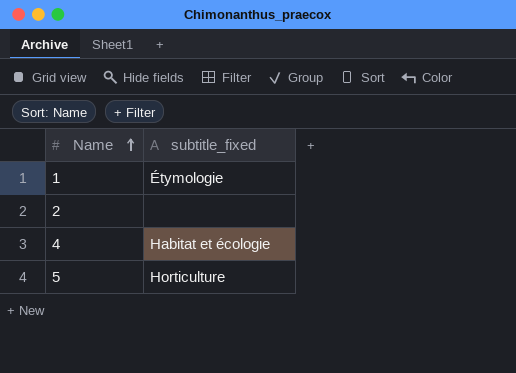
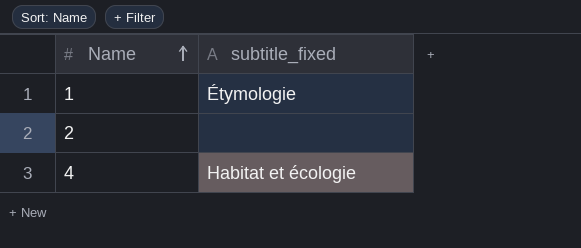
row 5: Horticulture -> none

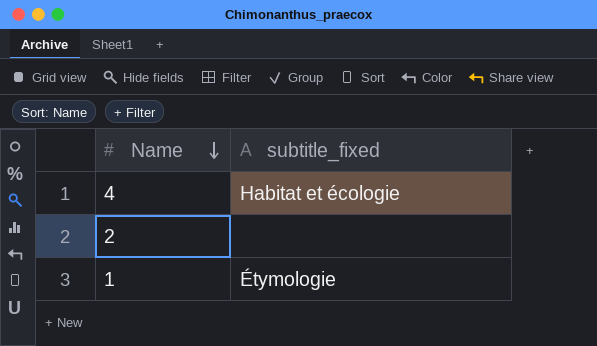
row order: Name ascending -> Name descending

